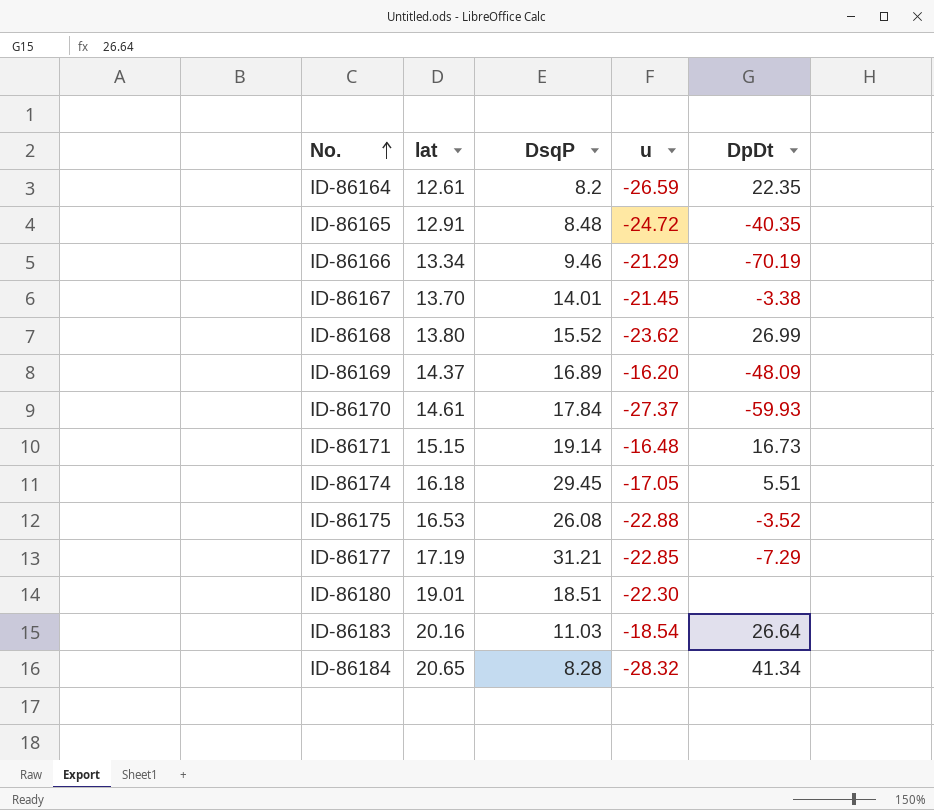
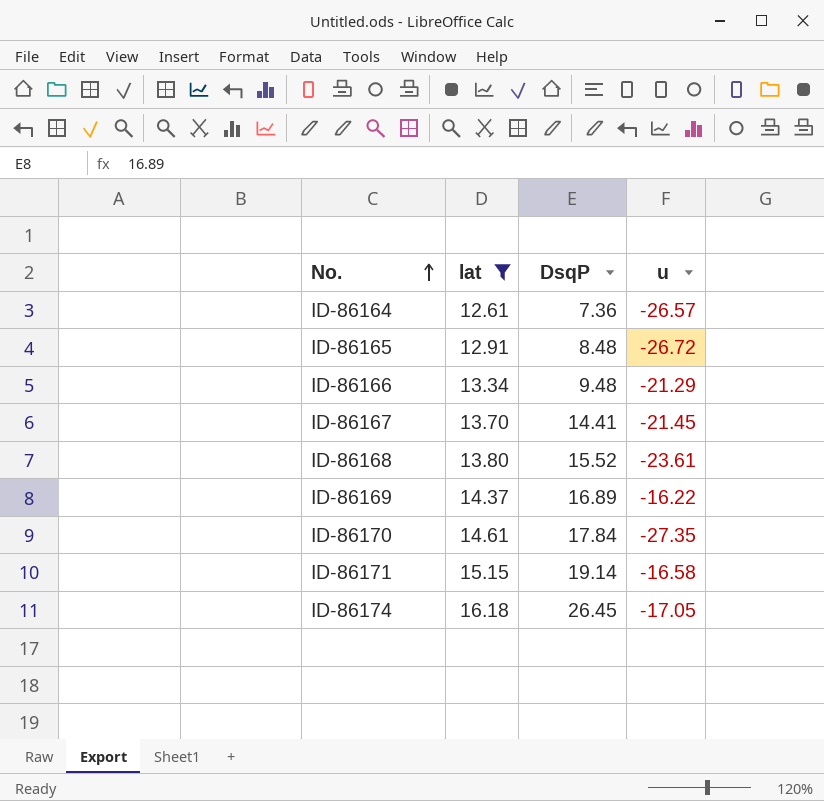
filter: none -> lat <= 16.18
column DpDt | position: 5 -> none
ID-86164 | DsqP: 8.2 -> 7.36
ID-86164 | u: -26.59 -> -26.57
ID-86165 | u: -24.72 -> -26.72
ID-86166 | DsqP: 9.46 -> 9.48
ID-86167 | DsqP: 14.01 -> 14.41
ID-86168 | u: -23.62 -> -23.61
ID-86169 | u: -16.20 -> -16.22
ID-86170 | u: -27.37 -> -27.35
ID-86171 | u: -16.48 -> -16.58
ID-86174 | DsqP: 29.45 -> 26.45

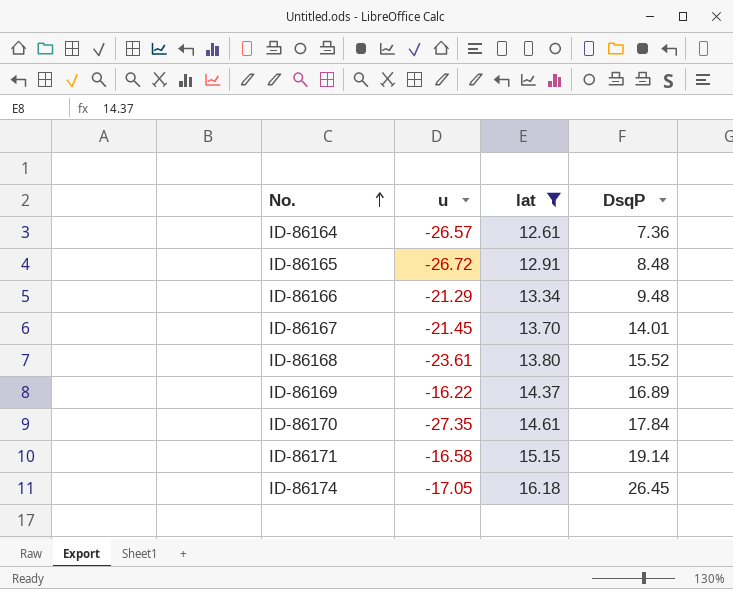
column u | position: 4 -> 2
ID-86167 | DsqP: 14.41 -> 14.01

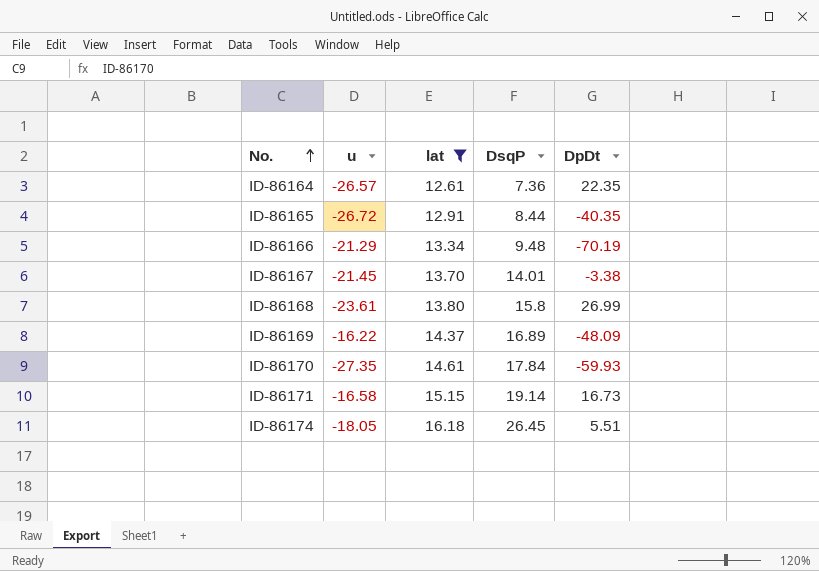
column DpDt | position: none -> 5
ID-86165 | DsqP: 8.48 -> 8.44
ID-86168 | DsqP: 15.52 -> 15.8
ID-86174 | u: -17.05 -> -18.05

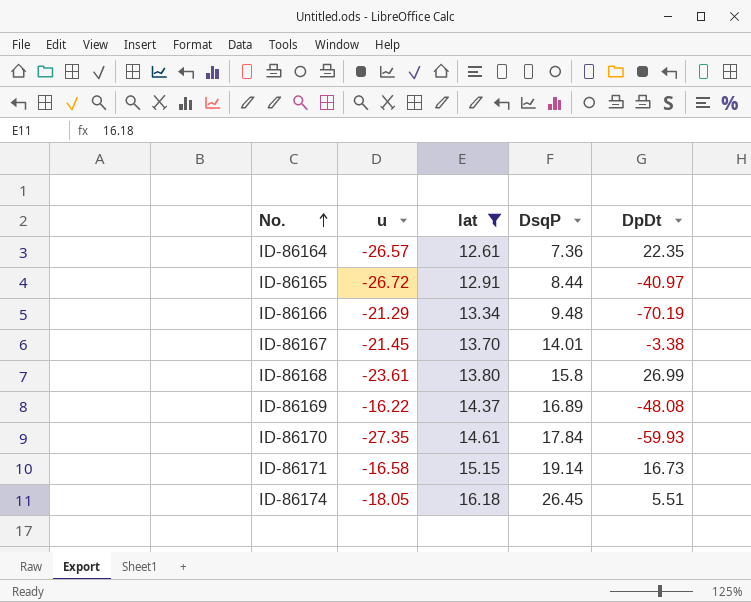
ID-86165 | DpDt: -40.35 -> -40.97
ID-86169 | DpDt: -48.09 -> -48.08

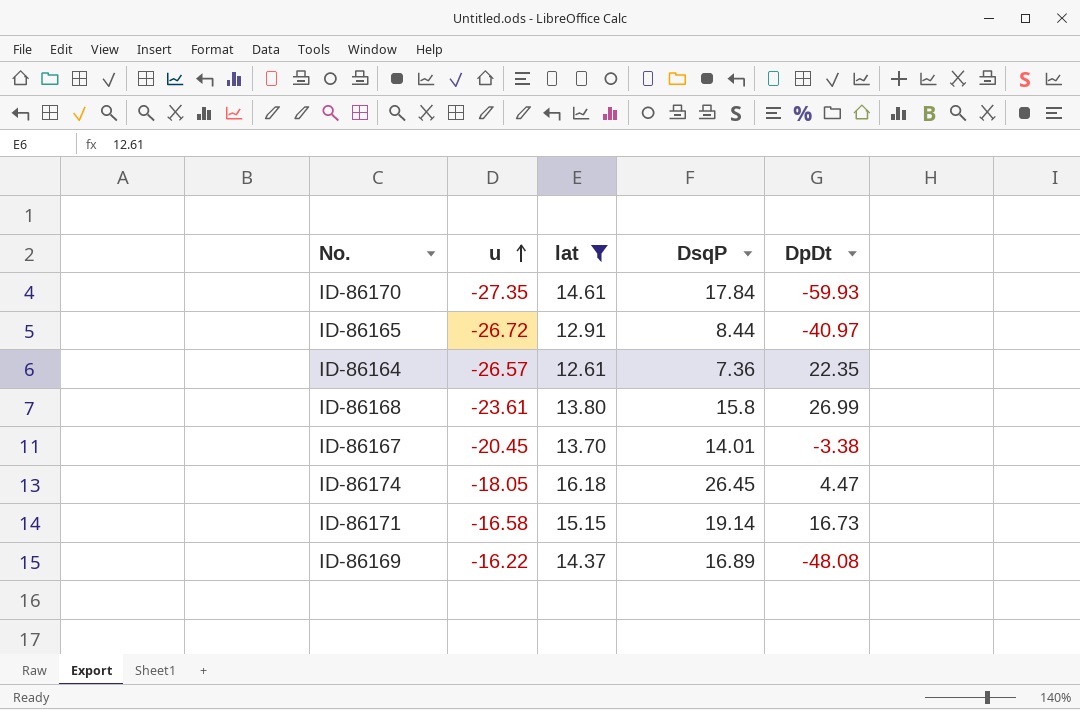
row order: No. ascending -> u ascending
row ID-86166: -21.29 | 13.34 | 9.48 | -70.19 -> none
ID-86167 | u: -21.45 -> -20.45
ID-86174 | DpDt: 5.51 -> 4.47

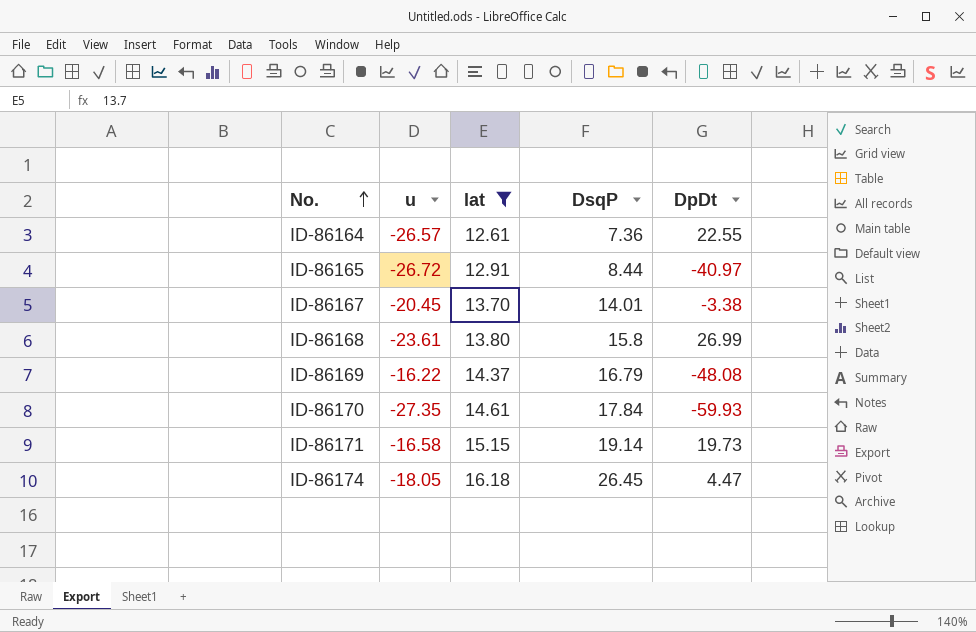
row order: u ascending -> No. ascending
ID-86164 | DpDt: 22.35 -> 22.55
ID-86169 | DsqP: 16.89 -> 16.79
ID-86171 | DpDt: 16.73 -> 19.73

